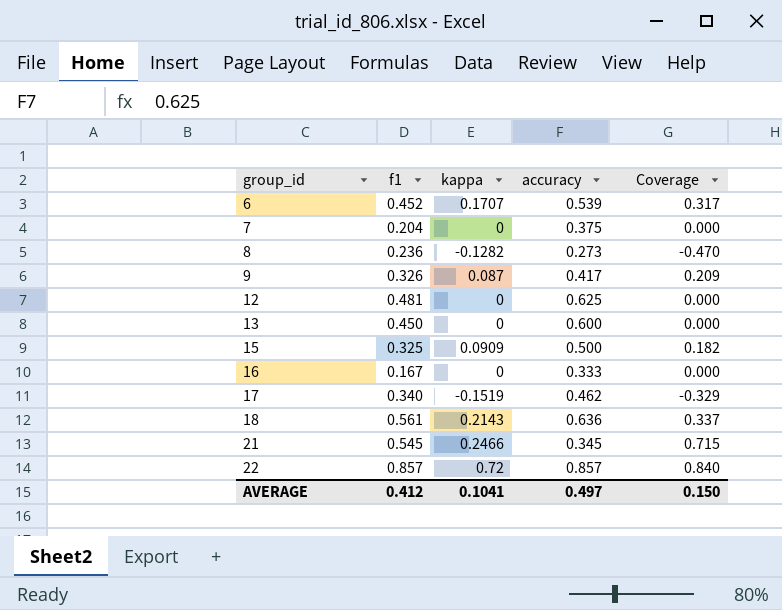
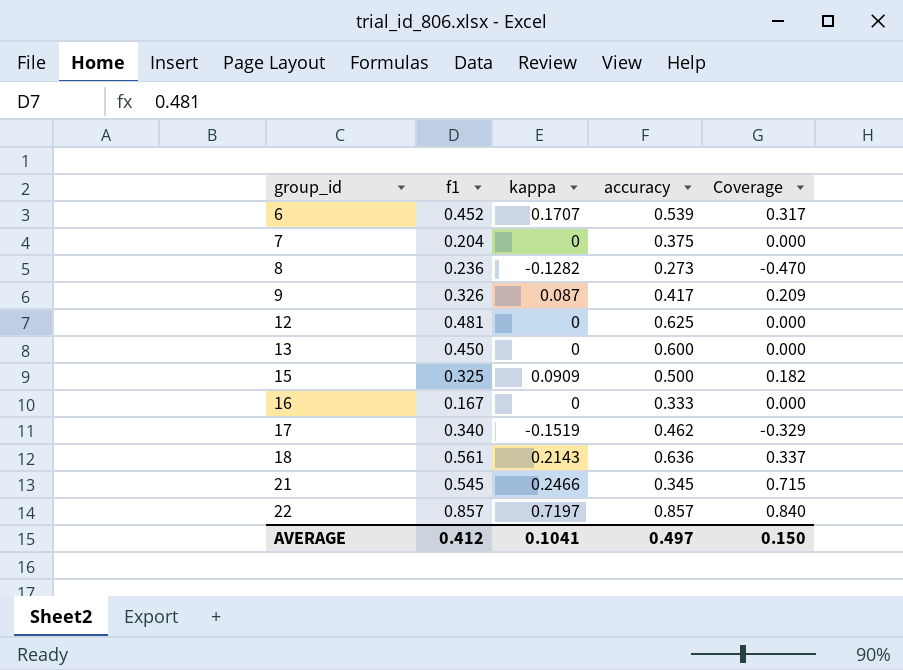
22 | kappa: 0.72 -> 0.7197

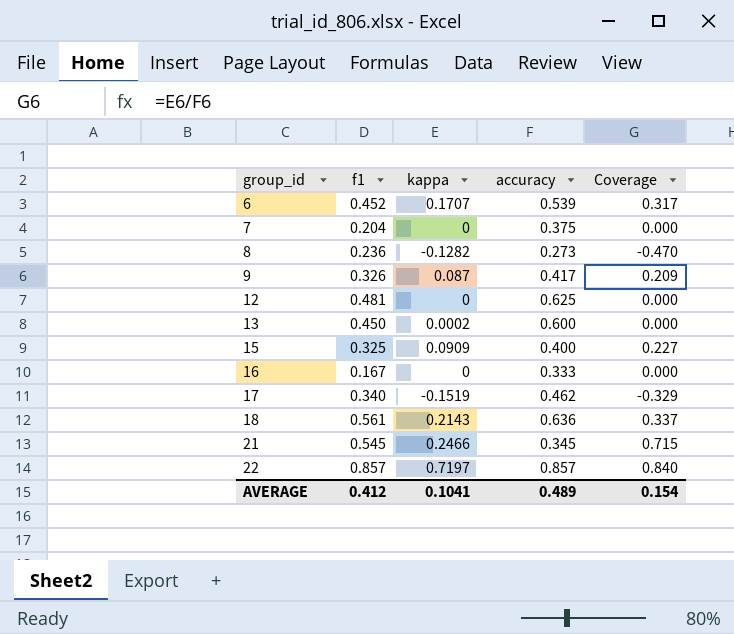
13 | kappa: 0 -> 0.0002
15 | accuracy: 0.500 -> 0.400
15 | Coverage: 0.182 -> 0.227
AVERAGE | accuracy: 0.497 -> 0.489
AVERAGE | Coverage: 0.150 -> 0.154

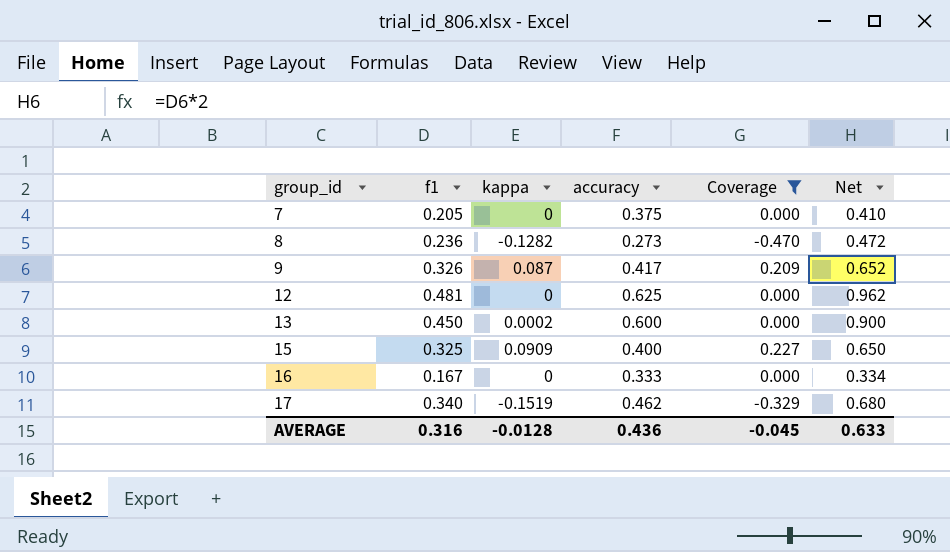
filter: none -> Coverage <= 0.227
column Net | formula: none -> [f1] * 2
7 | f1: 0.204 -> 0.205
AVERAGE | f1: 0.412 -> 0.316
AVERAGE | kappa: 0.1041 -> -0.0128
AVERAGE | accuracy: 0.489 -> 0.436
AVERAGE | Coverage: 0.154 -> -0.045

